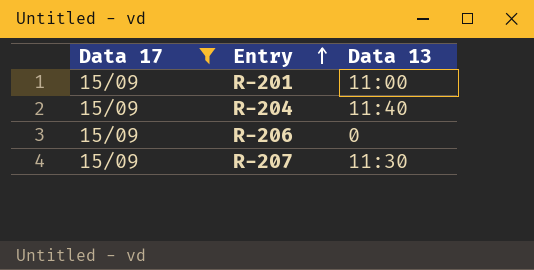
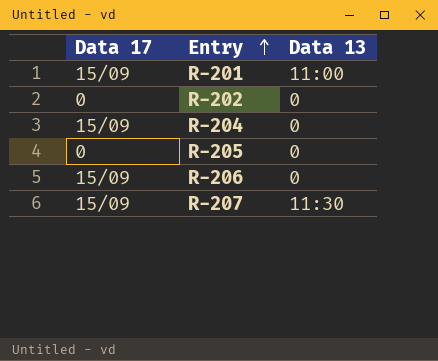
filter: Data 17 = 15/09 -> none
R-204 | Data 13: 11:40 -> 0

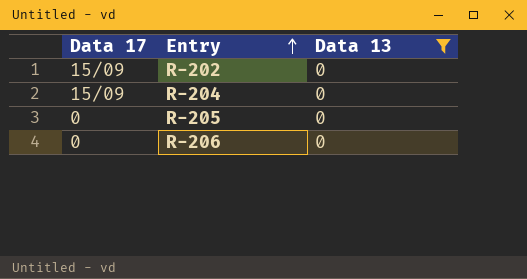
filter: none -> Data 13 = 0
R-202 | Data 17: 0 -> 15/09
R-206 | Data 17: 15/09 -> 0

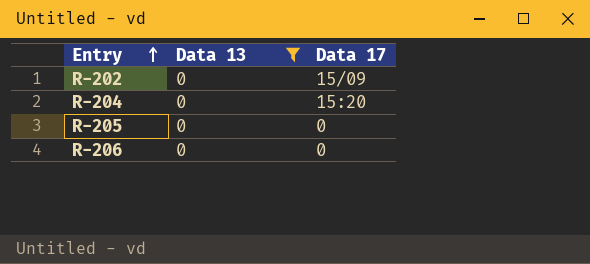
column Data 17 | position: 1 -> 3
R-204 | Data 17: 15/09 -> 15:20

